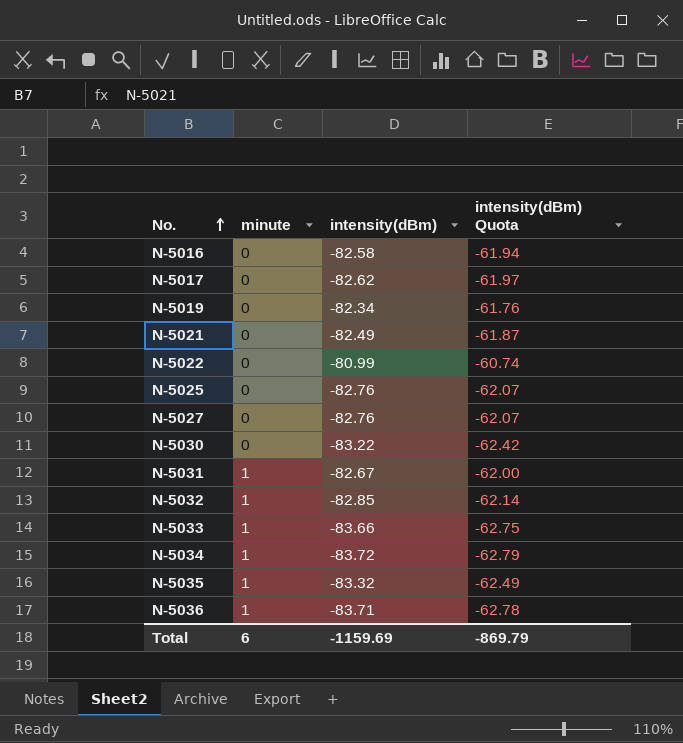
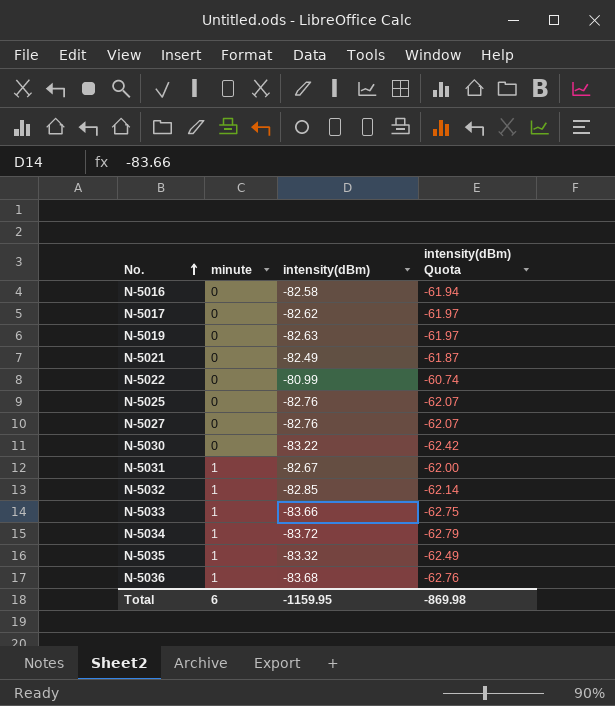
N-5019 | intensity(dBm): -82.34 -> -82.63
N-5019 | intensity(dBm) Quota: -61.76 -> -61.97
N-5036 | intensity(dBm): -83.71 -> -83.68
N-5036 | intensity(dBm) Quota: -62.78 -> -62.76
Total | intensity(dBm): -1159.69 -> -1159.95
Total | intensity(dBm) Quota: -869.79 -> -869.98

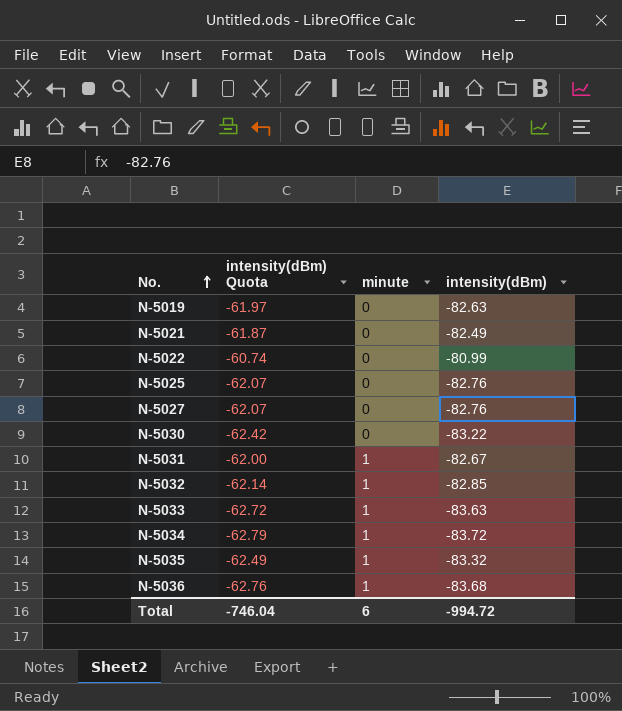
column intensity(dBm) Quota | position: 4 -> 2
row N-5016: 0 | -82.58 | -61.94 -> none
row N-5017: 0 | -82.62 | -61.97 -> none
N-5033 | intensity(dBm) Quota: -62.75 -> -62.72
N-5033 | intensity(dBm): -83.66 -> -83.63
Total | intensity(dBm) Quota: -869.98 -> -746.04
Total | intensity(dBm): -1159.95 -> -994.72

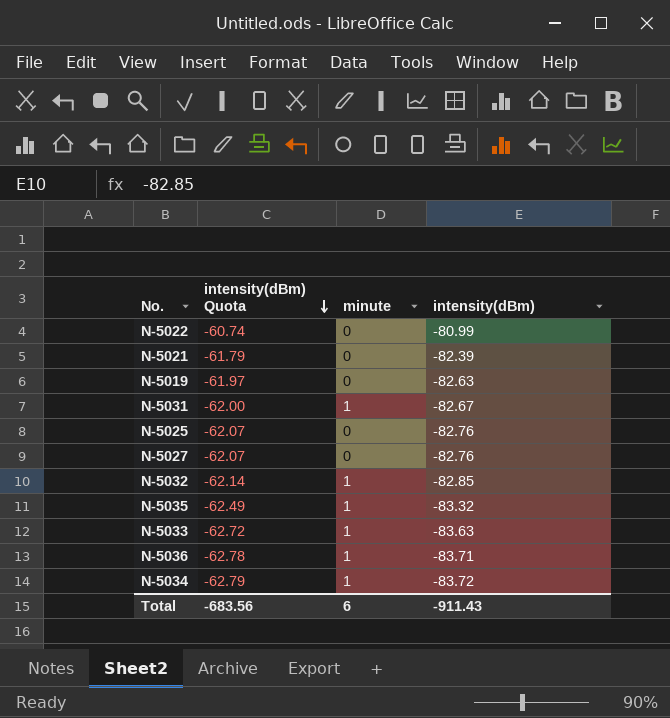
row order: No. ascending -> intensity(dBm) Quota descending
row N-5030: -62.42 | 0 | -83.22 -> none
N-5021 | intensity(dBm) Quota: -61.87 -> -61.79
N-5021 | intensity(dBm): -82.49 -> -82.39
N-5036 | intensity(dBm) Quota: -62.76 -> -62.78
N-5036 | intensity(dBm): -83.68 -> -83.71
Total | intensity(dBm) Quota: -746.04 -> -683.56
Total | intensity(dBm): -994.72 -> -911.43

